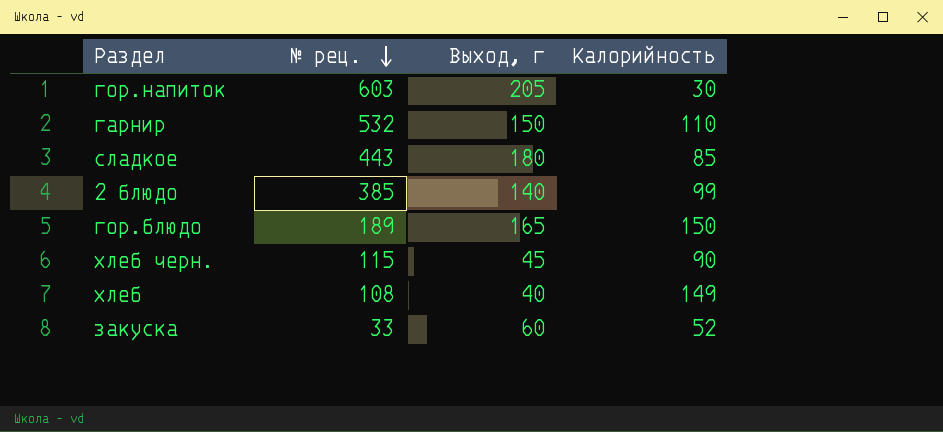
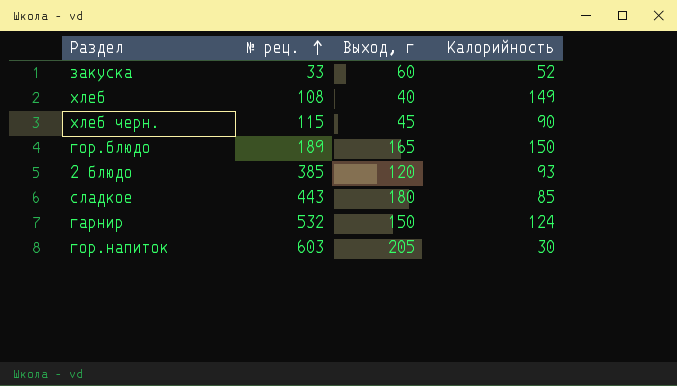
row order: № рец. descending -> № рец. ascending
2 блюдо | Выход, г: 140 -> 120
2 блюдо | Калорийность: 99 -> 93
гарнир | Калорийность: 110 -> 124

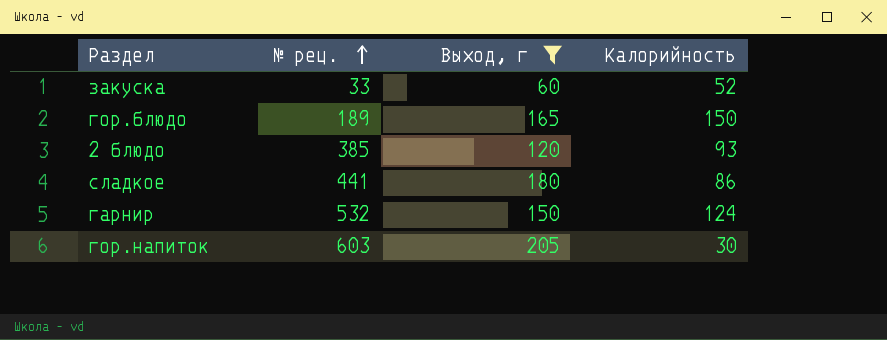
filter: none -> Выход, г >= 60
сладкое | № рец.: 443 -> 441
сладкое | Калорийность: 85 -> 86

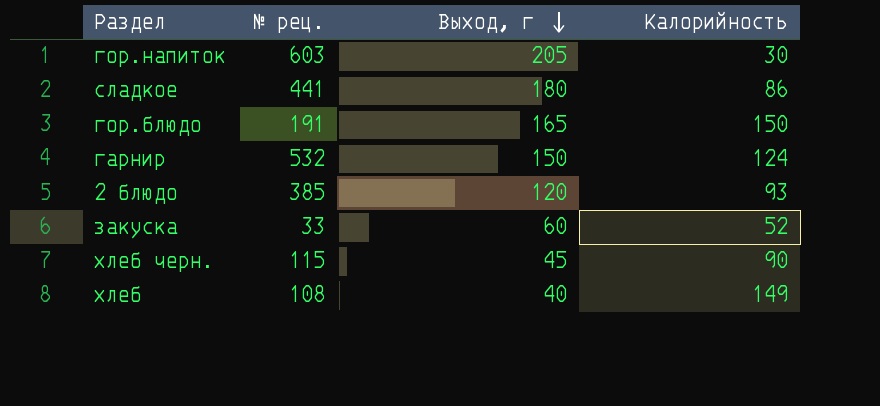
filter: Выход, г >= 60 -> none
row order: № рец. ascending -> Выход, г descending
гор.блюдо | № рец.: 189 -> 191

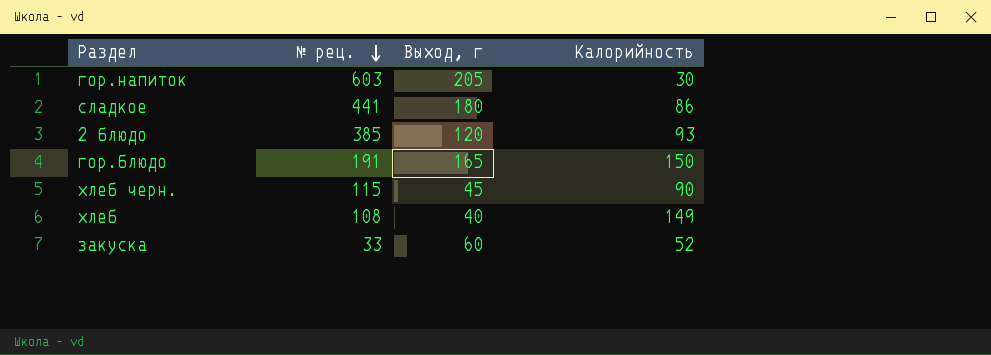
row order: Выход, г descending -> № рец. descending
row гарнир: 532 | 150 | 124 -> none

